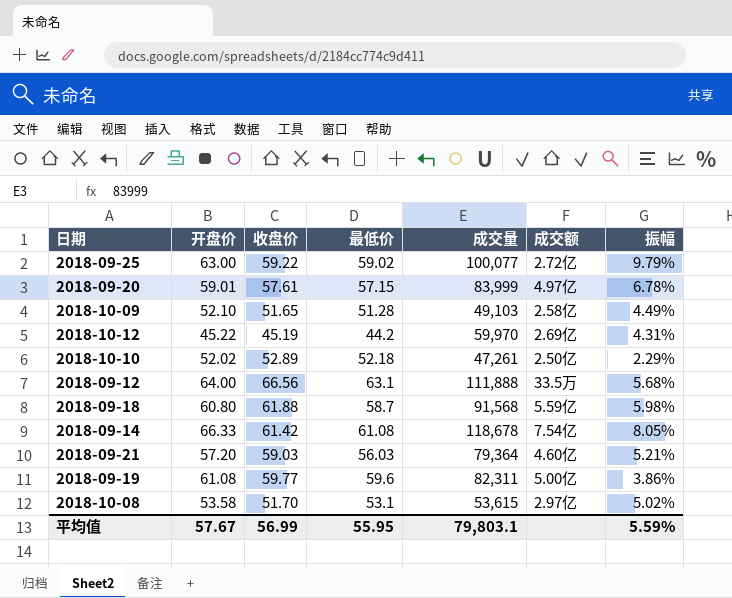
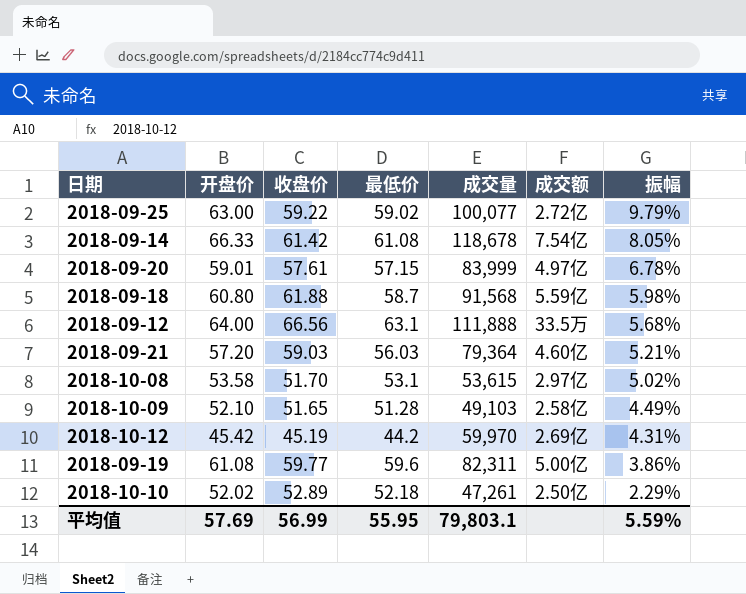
row order: none -> 振幅 descending
2018-10-12 | 开盘价: 45.22 -> 45.42
平均值 | 开盘价: 57.67 -> 57.69

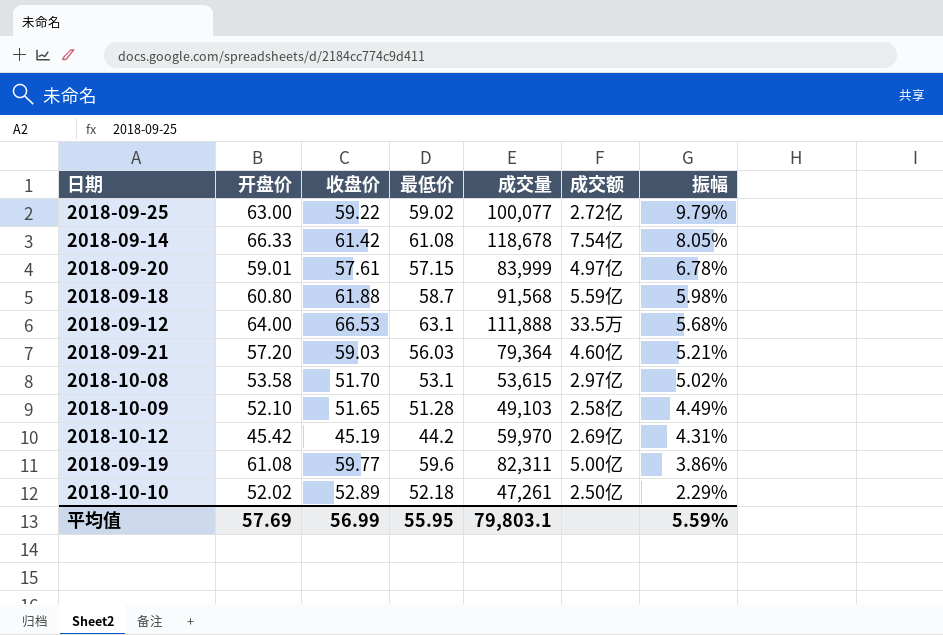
2018-09-12 | 收盘价: 66.56 -> 66.53

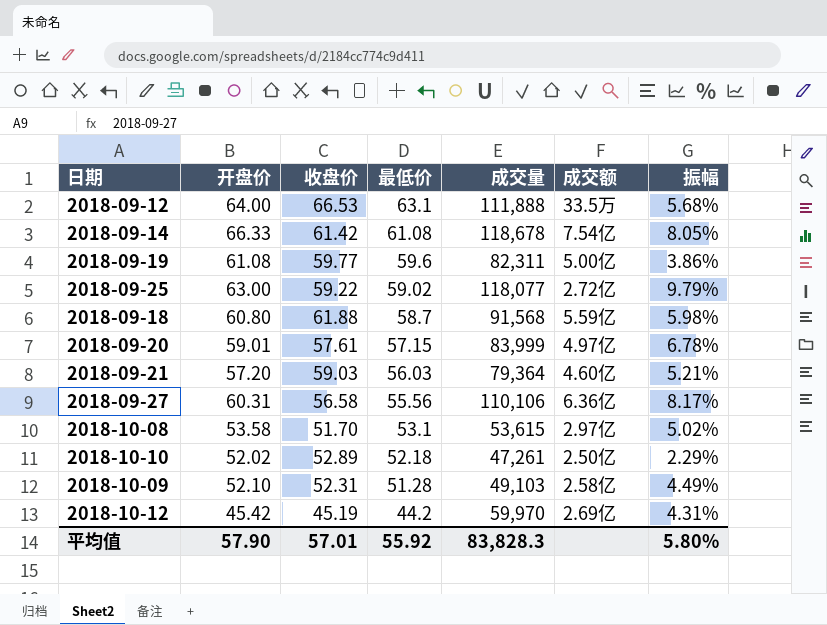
row order: 振幅 descending -> 最低价 descending
2018-09-25 | 成交量: 100,077 -> 118,077
row 2018-09-27: none -> 60.31 | 56.58 | 55.56 | 110,106 | 6.36亿 | 8.17%
2018-10-09 | 收盘价: 51.65 -> 52.31
平均值 | 开盘价: 57.69 -> 57.90
平均值 | 收盘价: 56.99 -> 57.01
平均值 | 最低价: 55.95 -> 55.92
平均值 | 成交量: 79,803.1 -> 83,828.3
平均值 | 振幅: 5.59% -> 5.80%

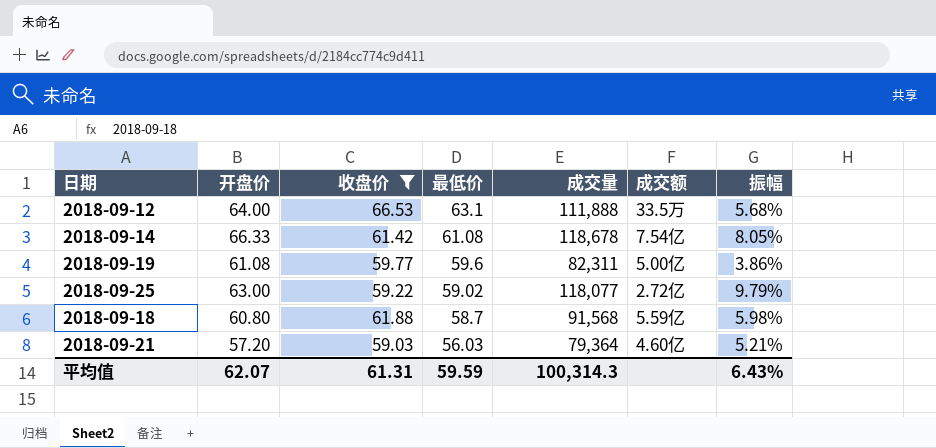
filter: none -> 收盘价 >= 59.03
平均值 | 开盘价: 57.90 -> 62.07
平均值 | 收盘价: 57.01 -> 61.31
平均值 | 最低价: 55.92 -> 59.59
平均值 | 成交量: 83,828.3 -> 100,314.3
平均值 | 振幅: 5.80% -> 6.43%

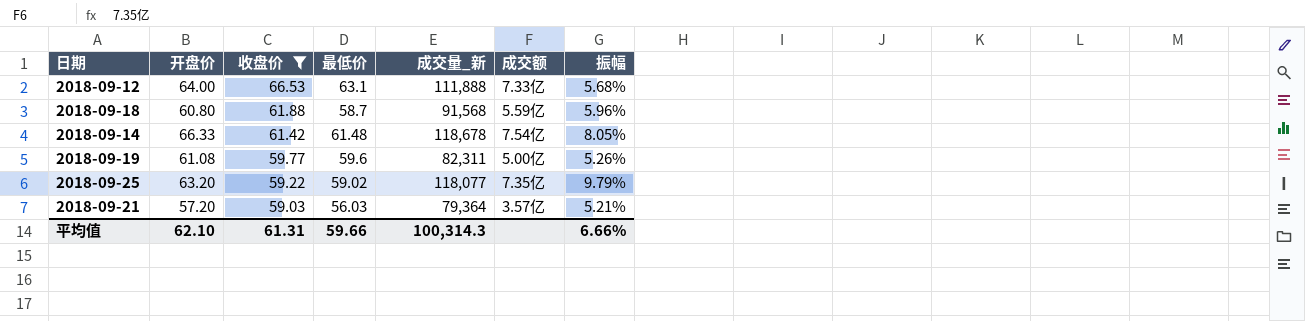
row order: 最低价 descending -> 收盘价 descending
column name: 成交量 -> 成交量_新
2018-09-12 | 成交额: 33.5万 -> 7.33亿
2018-09-18 | 振幅: 5.98% -> 5.96%
2018-09-14 | 最低价: 61.08 -> 61.48
2018-09-19 | 振幅: 3.86% -> 5.26%
2018-09-25 | 开盘价: 63.00 -> 63.20
2018-09-25 | 成交额: 2.72亿 -> 7.35亿
2018-09-21 | 成交额: 4.60亿 -> 3.57亿
平均值 | 开盘价: 62.07 -> 62.10
平均值 | 最低价: 59.59 -> 59.66
平均值 | 振幅: 6.43% -> 6.66%

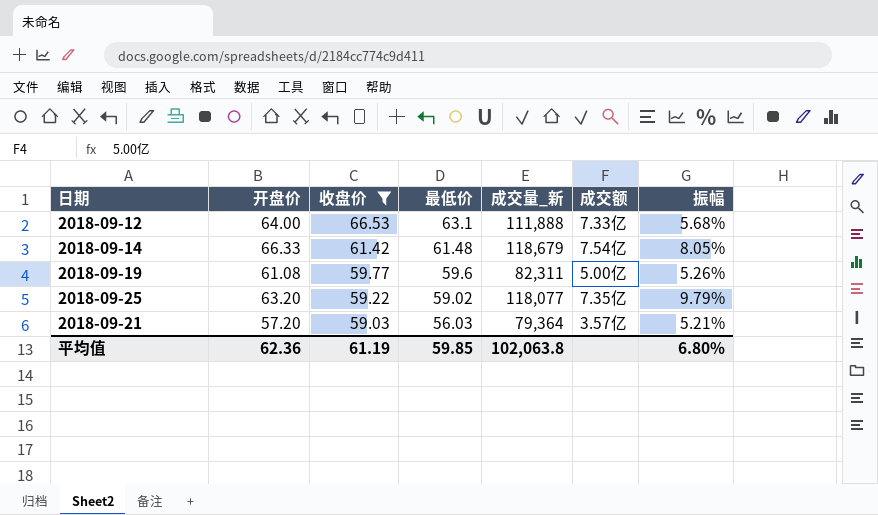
row 2018-09-18: 60.80 | 61.88 | 58.7 | 91,568 | 5.59亿 | 5.96% -> none
2018-09-14 | 成交量_新: 118,678 -> 118,679
平均值 | 开盘价: 62.10 -> 62.36
平均值 | 收盘价: 61.31 -> 61.19
平均值 | 最低价: 59.66 -> 59.85
平均值 | 成交量_新: 100,314.3 -> 102,063.8
平均值 | 振幅: 6.66% -> 6.80%

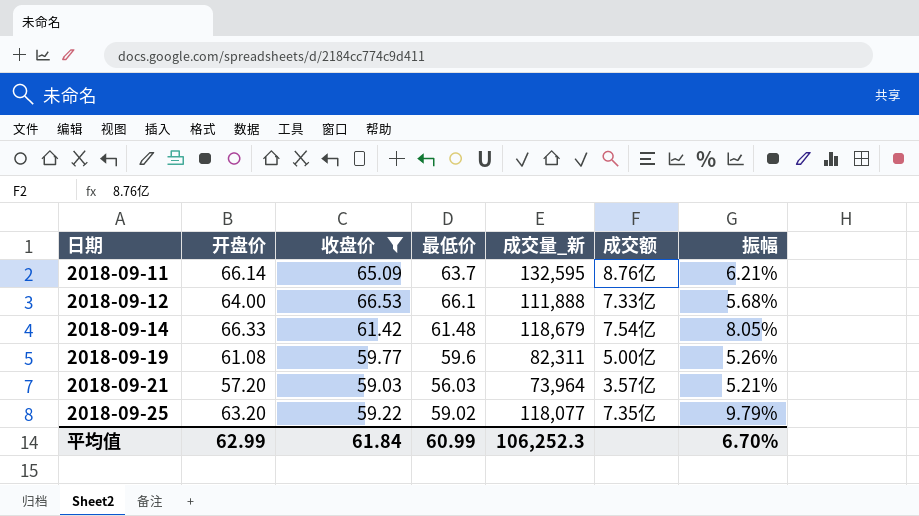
row order: 收盘价 descending -> 日期 ascending
row 2018-09-11: none -> 66.14 | 65.09 | 63.7 | 132,595 | 8.76亿 | 6.21%
2018-09-12 | 最低价: 63.1 -> 66.1
2018-09-21 | 成交量_新: 79,364 -> 73,964
平均值 | 开盘价: 62.36 -> 62.99
平均值 | 收盘价: 61.19 -> 61.84
平均值 | 最低价: 59.85 -> 60.99
平均值 | 成交量_新: 102,063.8 -> 106,252.3
平均值 | 振幅: 6.80% -> 6.70%

